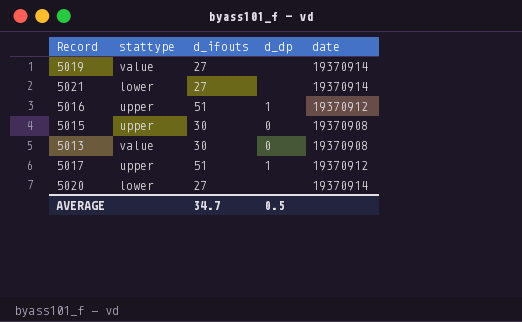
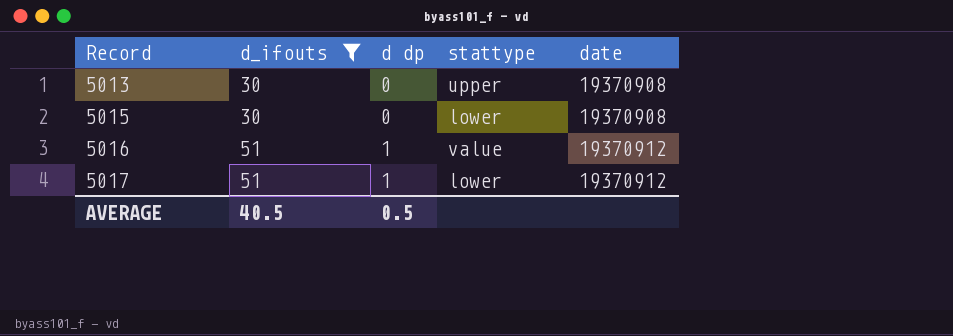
filter: none -> d_ifouts != 27
row order: none -> Record ascending
column name: d_dp -> d dp
column stattype | position: 2 -> 4
5013 | stattype: value -> upper
5015 | stattype: upper -> lower
5016 | stattype: upper -> value
5017 | stattype: upper -> lower
AVERAGE | d_ifouts: 34.7 -> 40.5

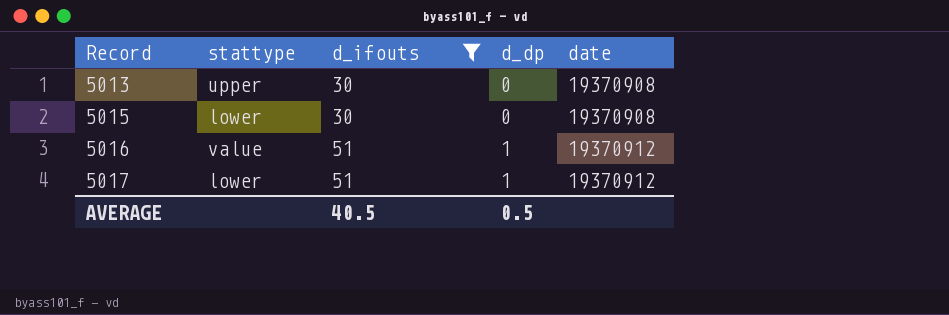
column stattype | position: 4 -> 2
column name: d dp -> d_dp

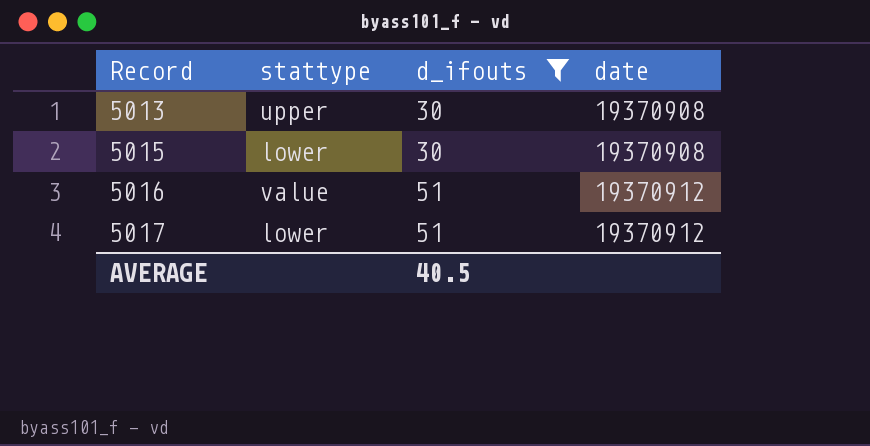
column d_dp | position: 4 -> none

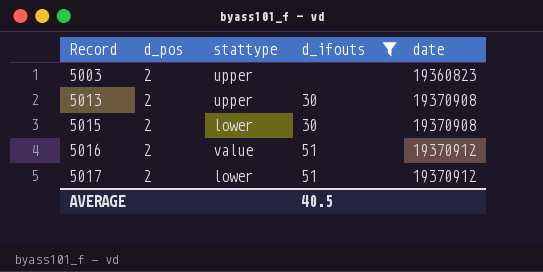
column d_pos | position: none -> 2
row 5003: none -> 2 | upper | none | 19360823

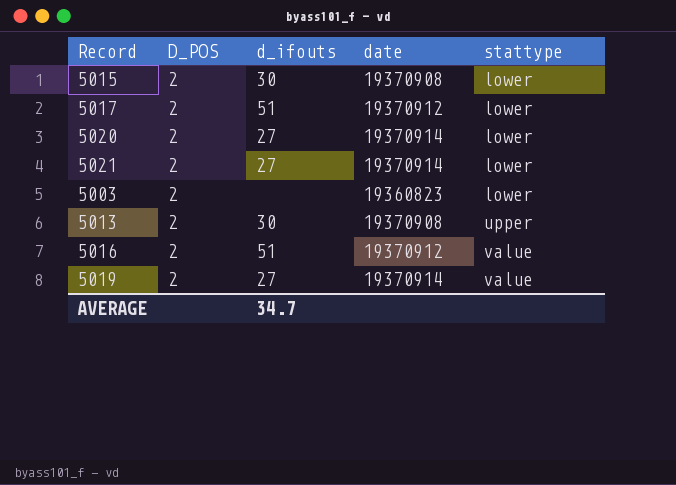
filter: d_ifouts != 27 -> none
row order: Record ascending -> stattype ascending
column name: d_pos -> D_POS
column stattype | position: 3 -> 5
5003 | stattype: upper -> lower
AVERAGE | d_ifouts: 40.5 -> 34.7

